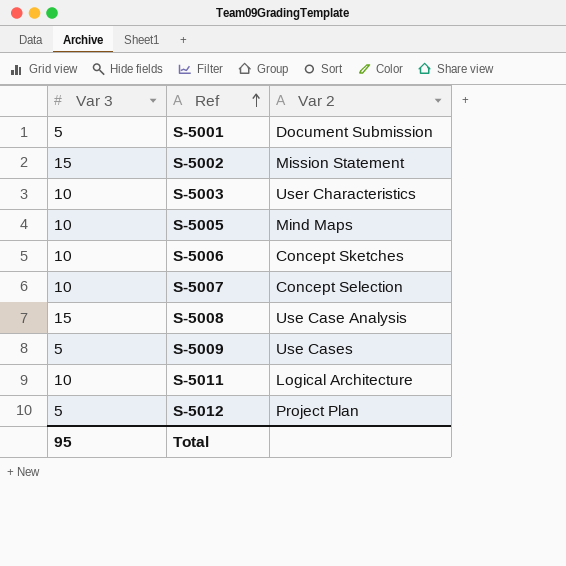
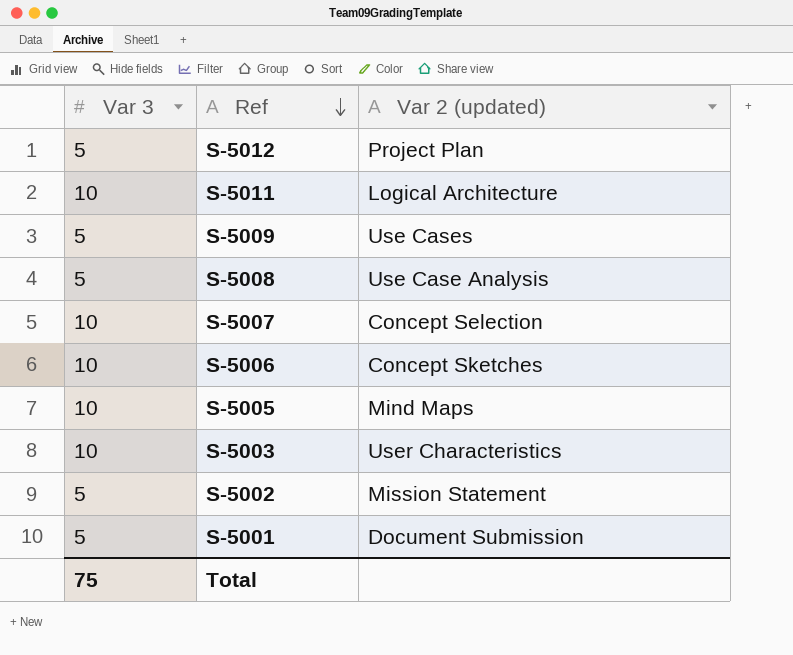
row order: Ref ascending -> Ref descending
column name: Var 2 -> Var 2 (updated)
S-5008 | Var 3: 15 -> 5
S-5002 | Var 3: 15 -> 5
Total | Var 3: 95 -> 75

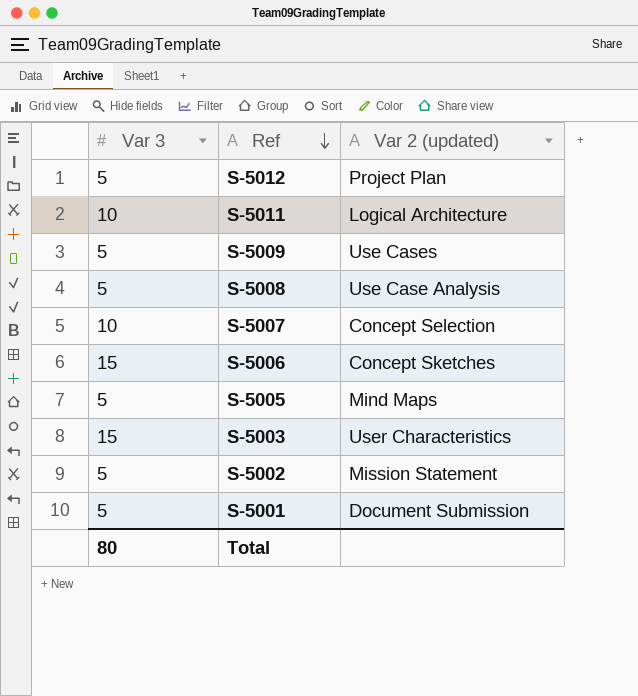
S-5006 | Var 3: 10 -> 15
S-5005 | Var 3: 10 -> 5
S-5003 | Var 3: 10 -> 15
Total | Var 3: 75 -> 80

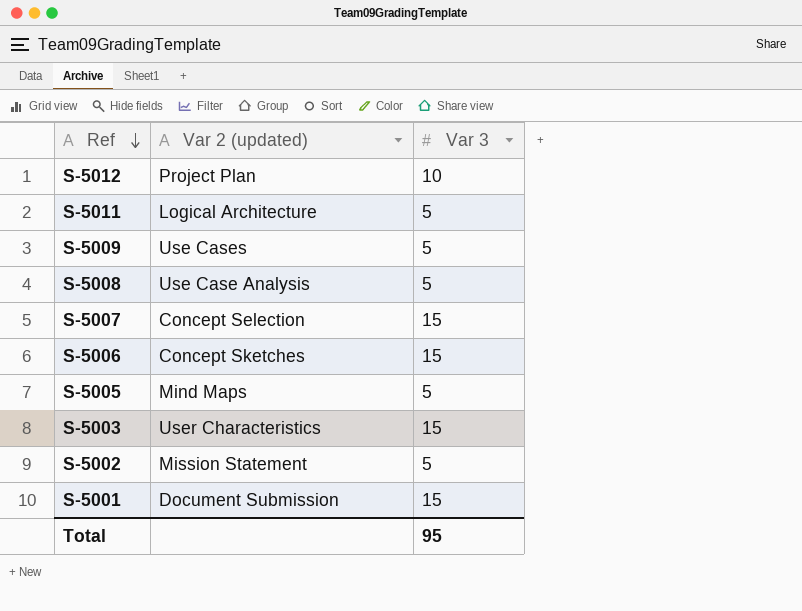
column Var 3 | position: 1 -> 3
S-5012 | Var 3: 5 -> 10
S-5011 | Var 3: 10 -> 5
S-5007 | Var 3: 10 -> 15
S-5001 | Var 3: 5 -> 15
Total | Var 3: 80 -> 95

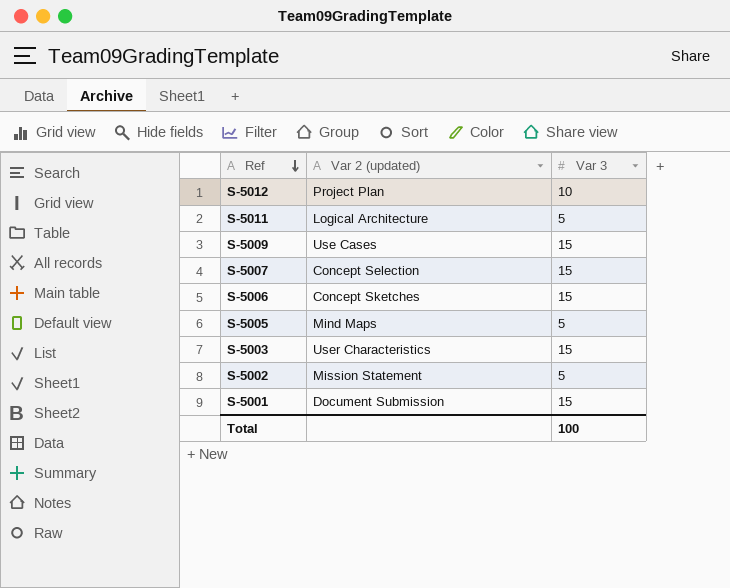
row S-5008: Use Case Analysis | 5 -> none
S-5009 | Var 3: 5 -> 15
Total | Var 3: 95 -> 100

